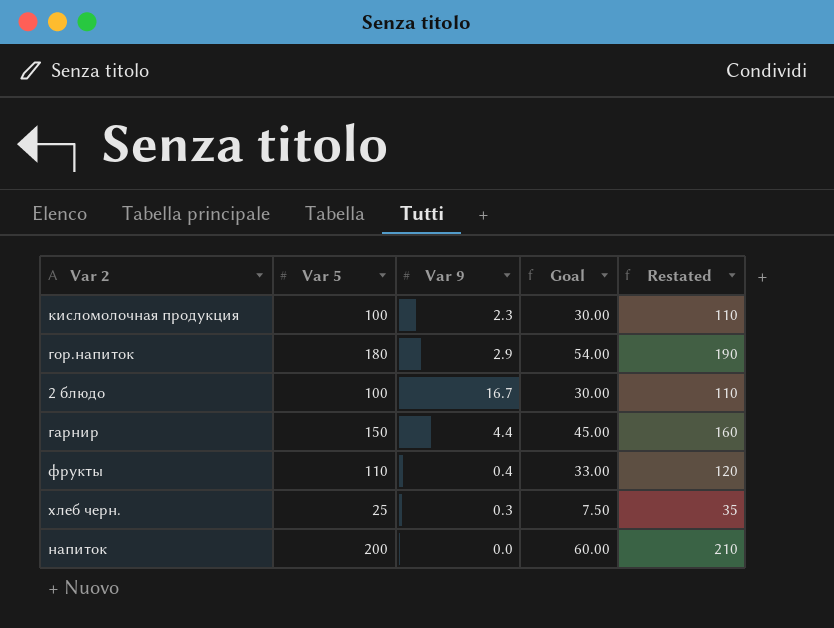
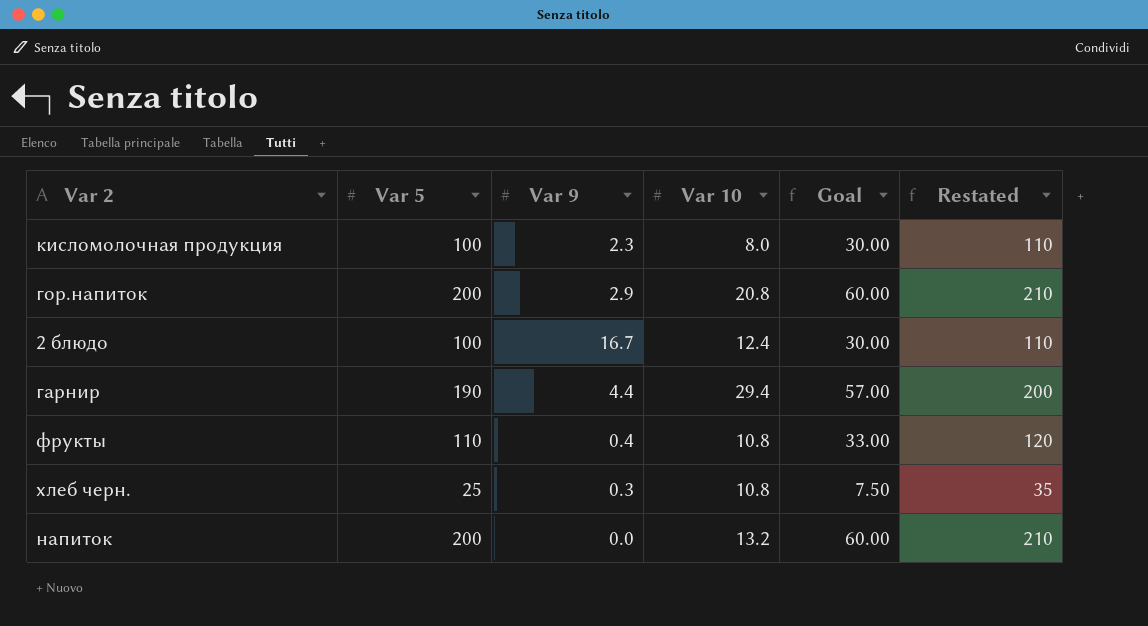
column Var 10 | position: none -> 4
гор.напиток | Var 5: 180 -> 200
гор.напиток | Goal: 54.00 -> 60.00
гор.напиток | Restated: 190 -> 210
гарнир | Var 5: 150 -> 190
гарнир | Goal: 45.00 -> 57.00
гарнир | Restated: 160 -> 200

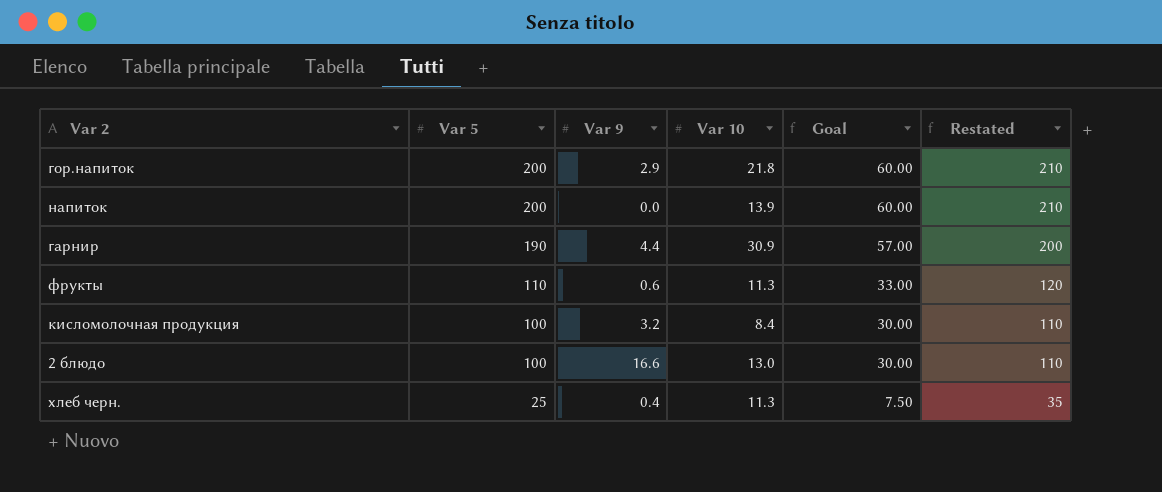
row order: none -> Var 5 descending
гор.напиток | Var 10: 20.8 -> 21.8
напиток | Var 10: 13.2 -> 13.9
гарнир | Var 10: 29.4 -> 30.9
фрукты | Var 9: 0.4 -> 0.6
фрукты | Var 10: 10.8 -> 11.3
кисломолочная продукция | Var 9: 2.3 -> 3.2
кисломолочная продукция | Var 10: 8.0 -> 8.4
2 блюдо | Var 9: 16.7 -> 16.6
2 блюдо | Var 10: 12.4 -> 13.0
хлеб черн. | Var 9: 0.3 -> 0.4
хлеб черн. | Var 10: 10.8 -> 11.3

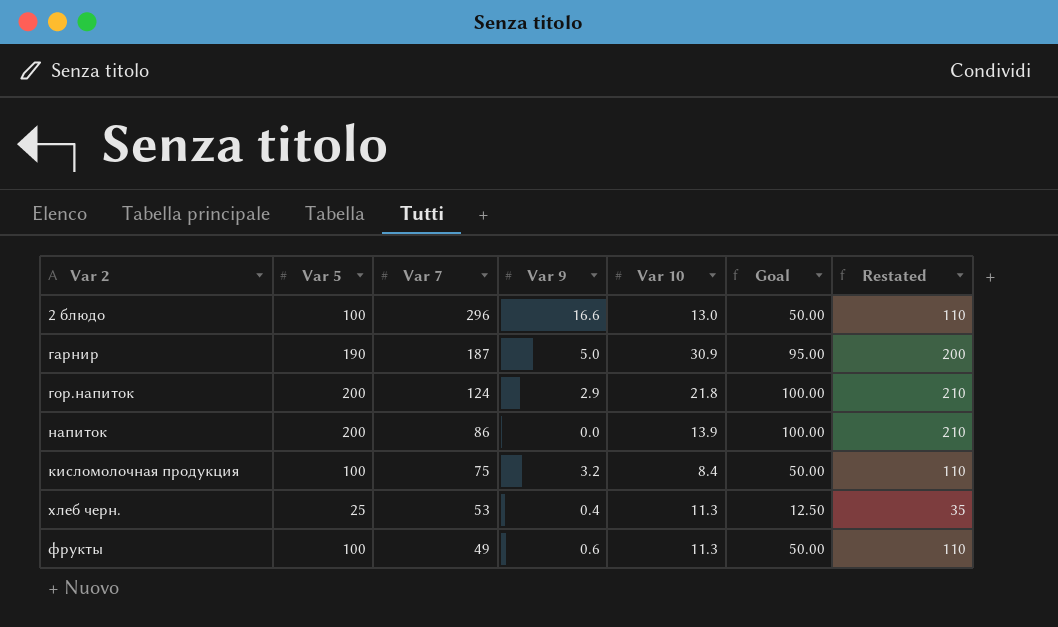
row order: Var 5 descending -> Var 7 descending
column Var 7 | position: none -> 3
column Goal | formula: [Var 5] * 0.3 -> [Var 5] * 0.5
гарнир | Var 9: 4.4 -> 5.0
фрукты | Var 5: 110 -> 100
фрукты | Restated: 120 -> 110

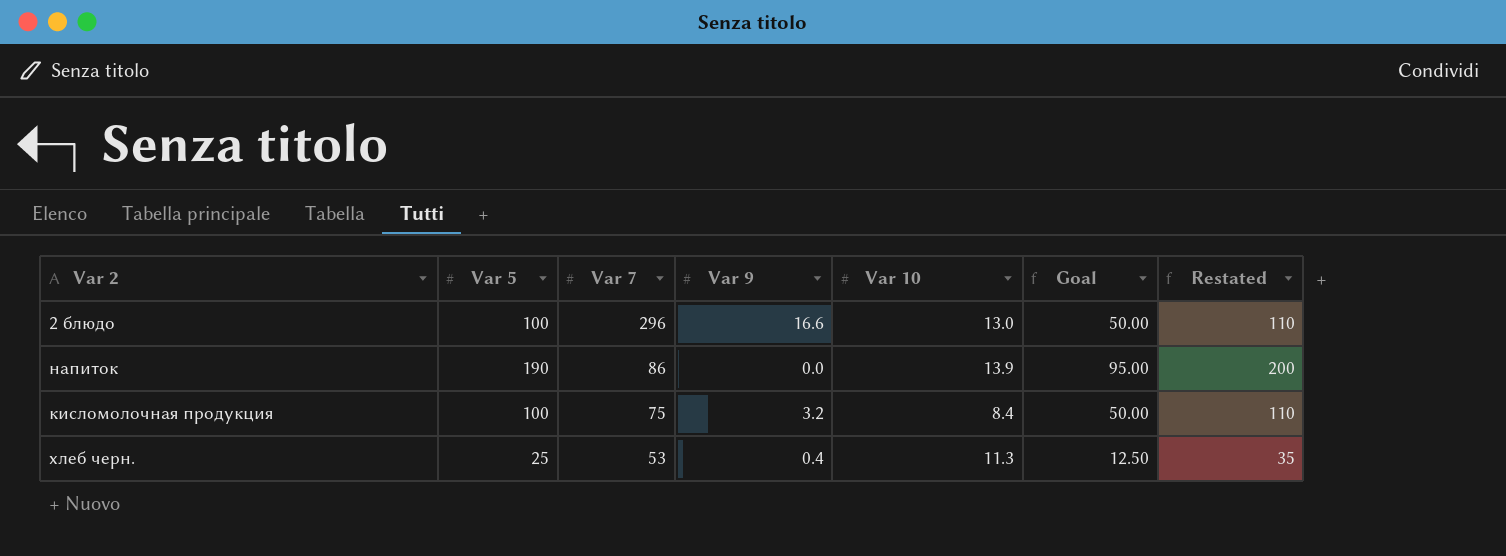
row гарнир: 190 | 187 | 5.0 | 30.9 | 95.00 | 200 -> none
row гор.напиток: 200 | 124 | 2.9 | 21.8 | 100.00 | 210 -> none
row фрукты: 100 | 49 | 0.6 | 11.3 | 50.00 | 110 -> none
напиток | Var 5: 200 -> 190
напиток | Goal: 100.00 -> 95.00
напиток | Restated: 210 -> 200

